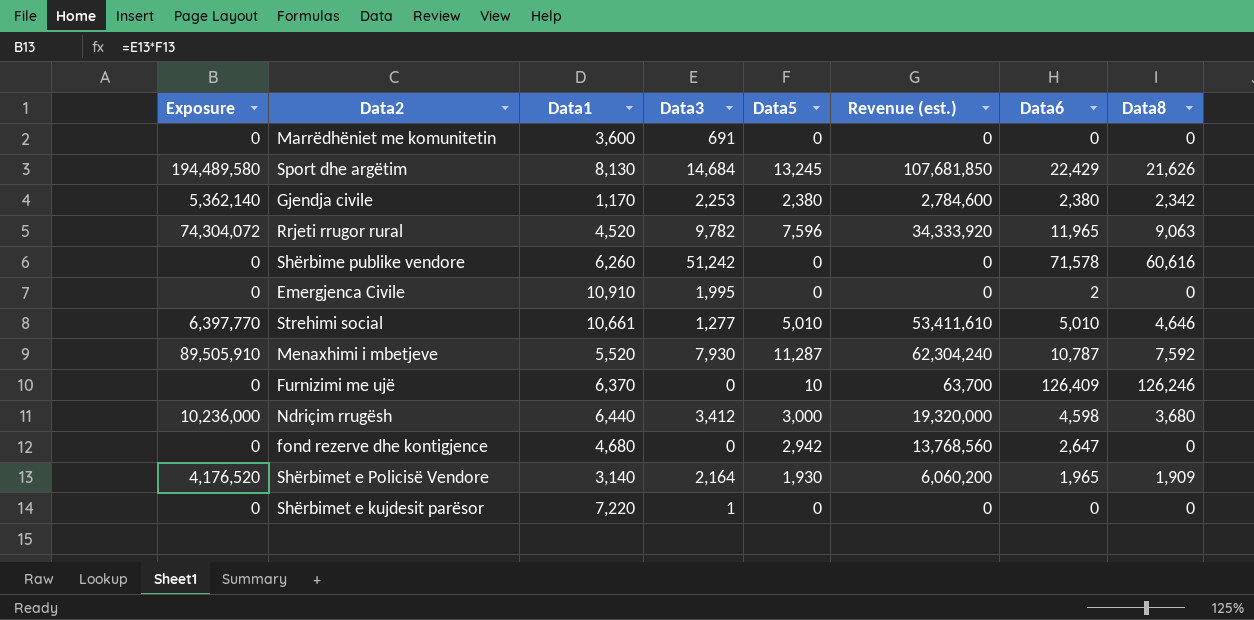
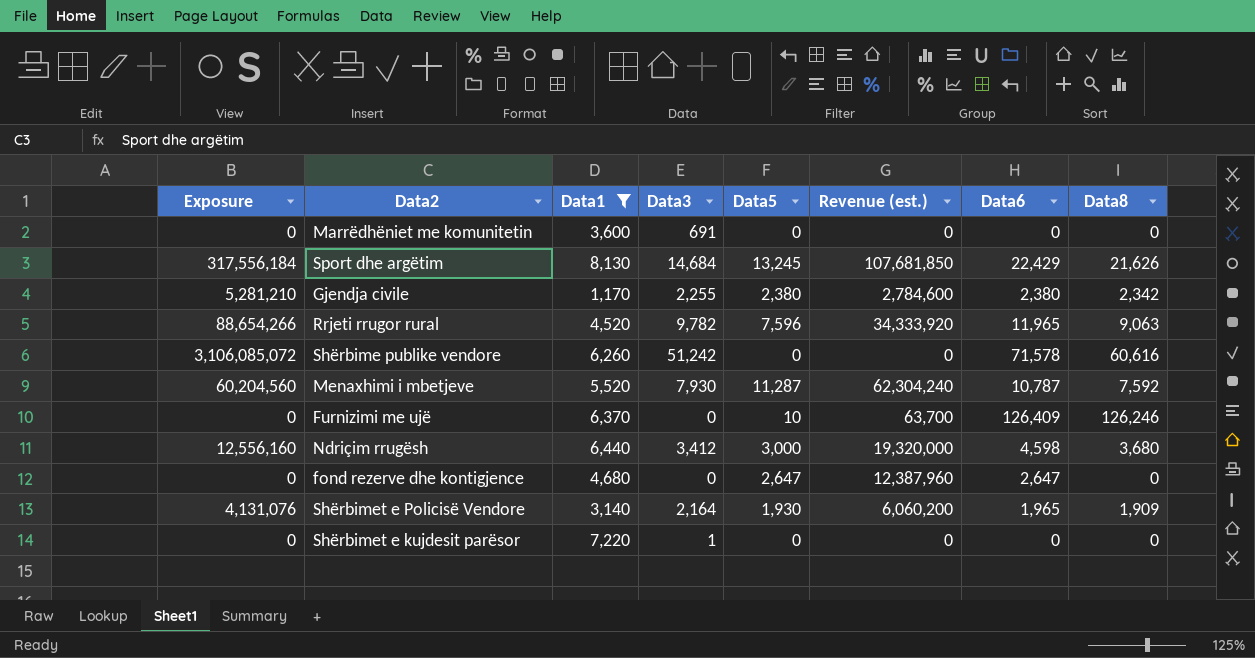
filter: none -> Data1 <= 8,130
column Exposure | formula: [Data3] * [Data5] -> [Data3] * [Data8]
Gjendja civile | Data3: 2,253 -> 2,255
fond rezerve dhe kontigjence | Data5: 2,942 -> 2,647
fond rezerve dhe kontigjence | Revenue (est.): 13,768,560 -> 12,387,960

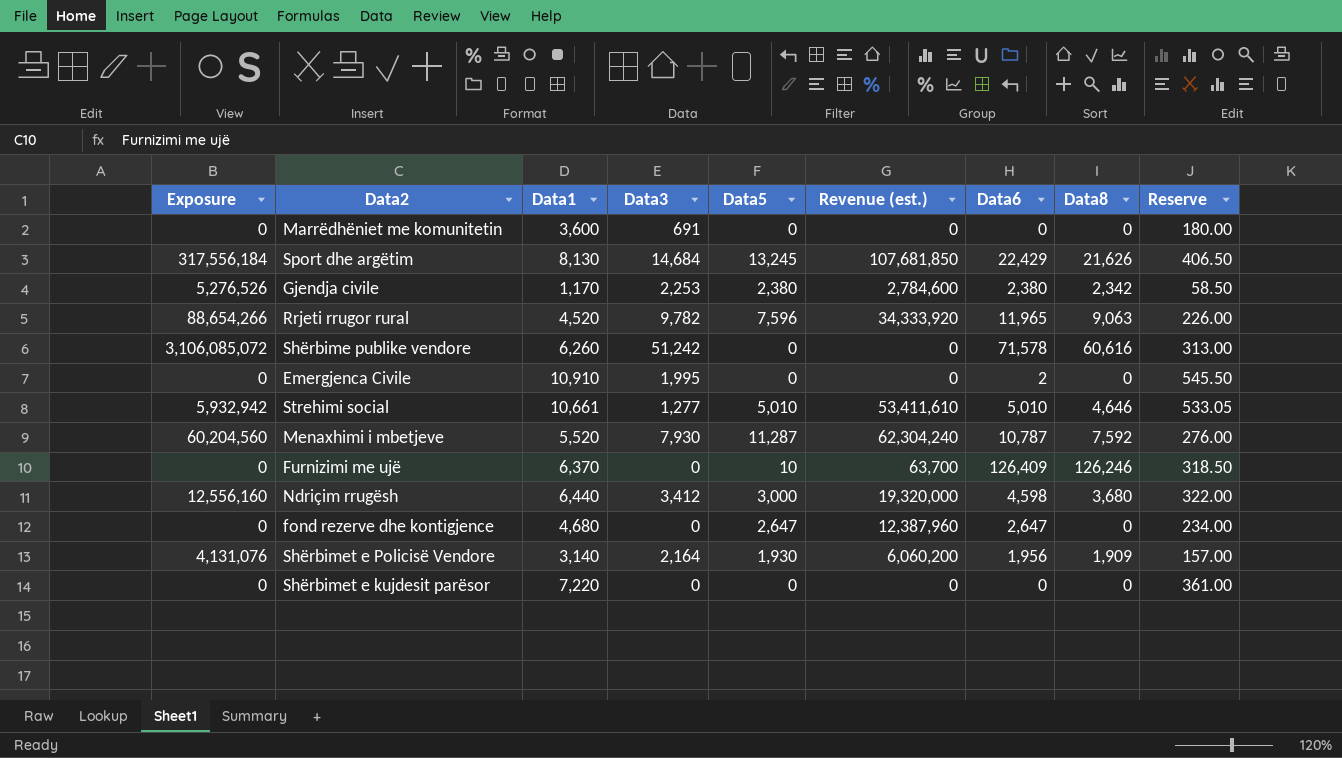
filter: Data1 <= 8,130 -> none
column Reserve | formula: none -> [Data1] * 0.05
Gjendja civile | Exposure: 5,281,210 -> 5,276,526
Gjendja civile | Data3: 2,255 -> 2,253
Shërbimet e Policisë Vendore | Data6: 1,965 -> 1,956
Shërbimet e kujdesit parësor | Data3: 1 -> 0

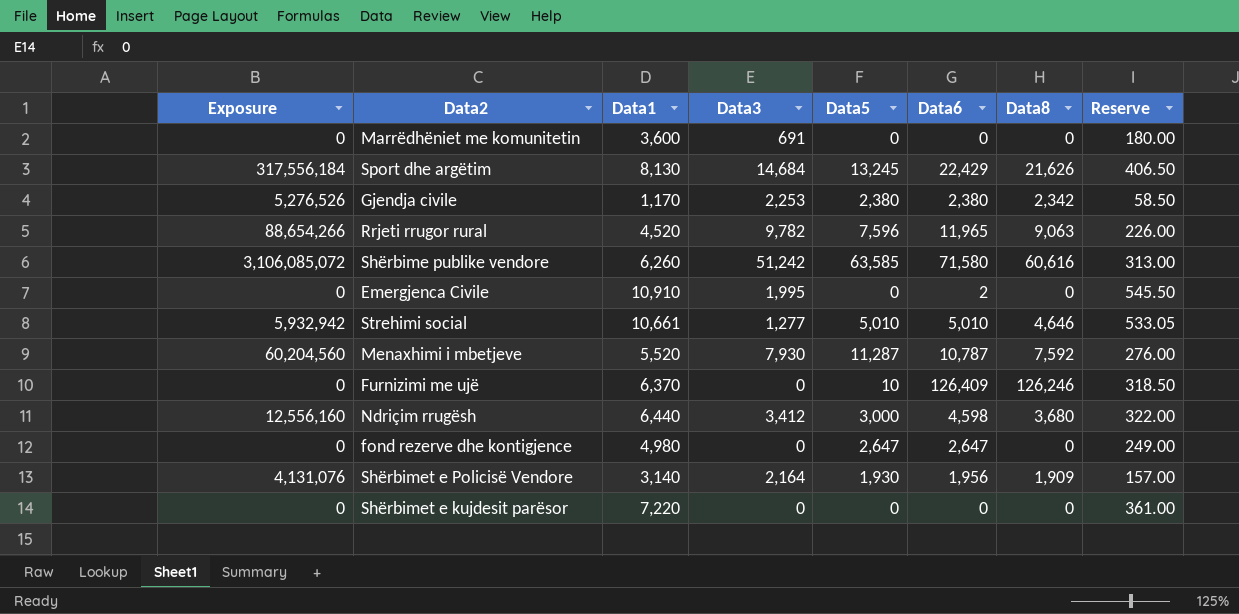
column Revenue (est.) | formula: [Data1] * [Data5] -> none
Shërbime publike vendore | Data5: 0 -> 63,585
Shërbime publike vendore | Data6: 71,578 -> 71,580
fond rezerve dhe kontigjence | Data1: 4,680 -> 4,980
fond rezerve dhe kontigjence | Reserve: 234.00 -> 249.00

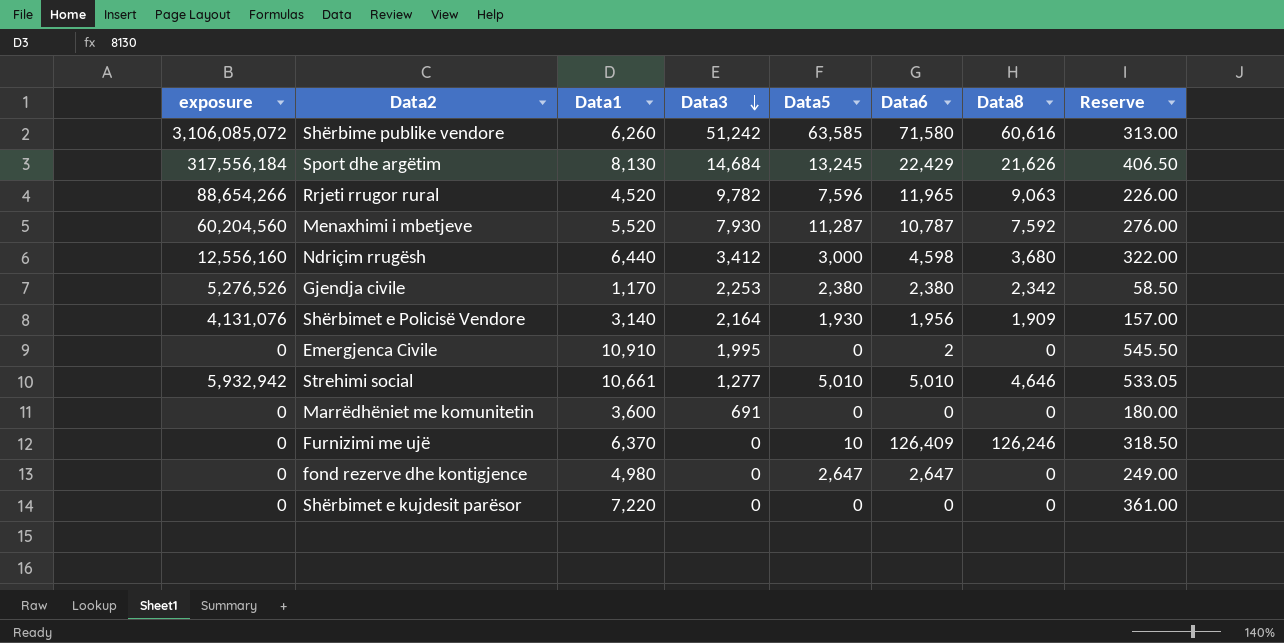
row order: none -> Data3 descending
column name: Exposure -> exposure

